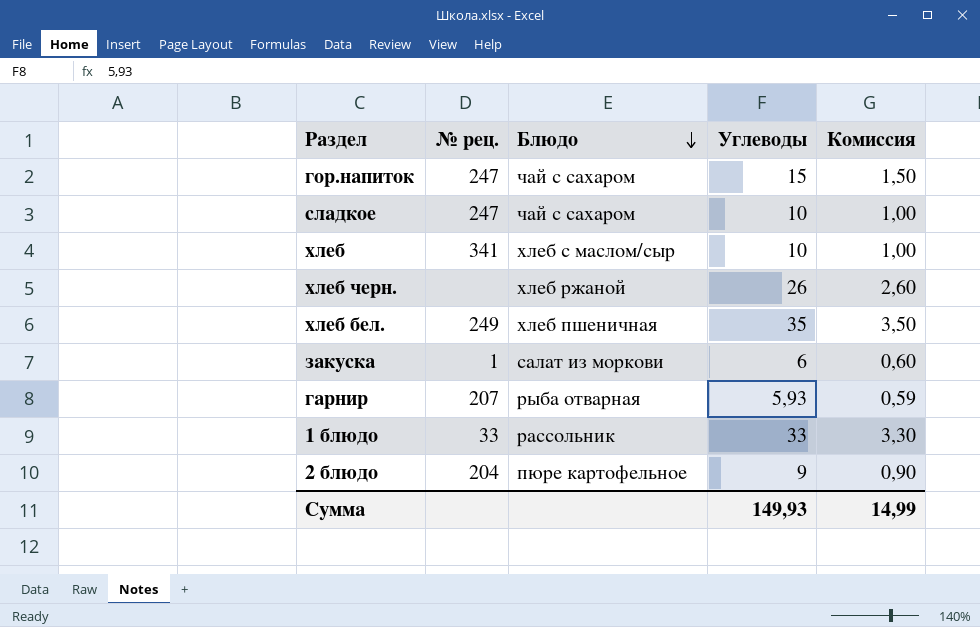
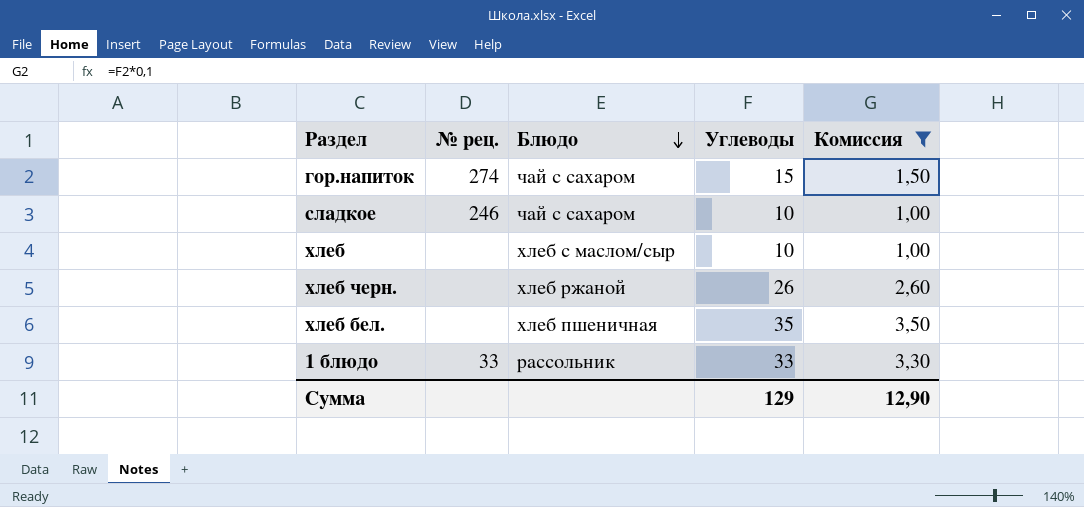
filter: none -> Комиссия >= 1,00
гор.напиток | № рец.: 247 -> 274
сладкое | № рец.: 247 -> 246
хлеб | № рец.: 341 -> none
хлеб бел. | № рец.: 249 -> none
Сумма | Углеводы: 149,93 -> 129
Сумма | Комиссия: 14,99 -> 12,90

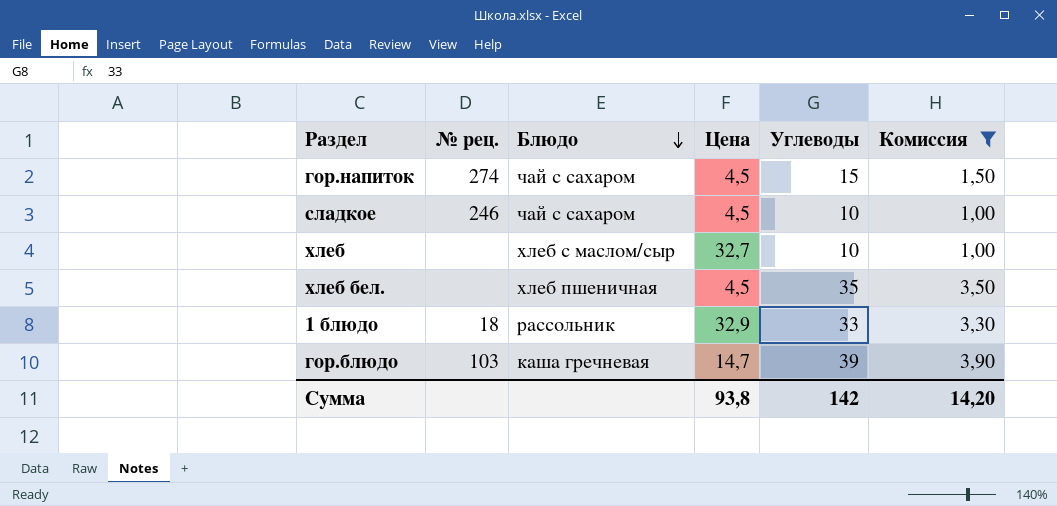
column Цена | position: none -> 4
row хлеб черн.: none | хлеб ржаной | 26 | 2,60 -> none
1 блюдо | № рец.: 33 -> 18
row гор.блюдо: none -> 103 | каша гречневая | 14,7 | 39 | 3,90
Сумма | Углеводы: 129 -> 142
Сумма | Комиссия: 12,90 -> 14,20

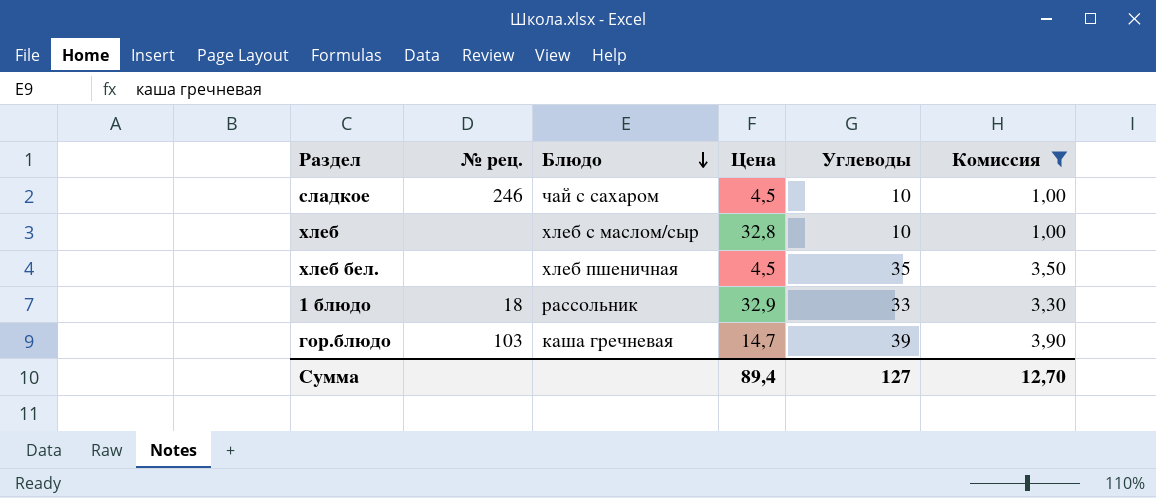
row гор.напиток: 274 | чай с сахаром | 4,5 | 15 | 1,50 -> none
хлеб | Цена: 32,7 -> 32,8
Сумма | Цена: 93,8 -> 89,4
Сумма | Углеводы: 142 -> 127
Сумма | Комиссия: 14,20 -> 12,70

